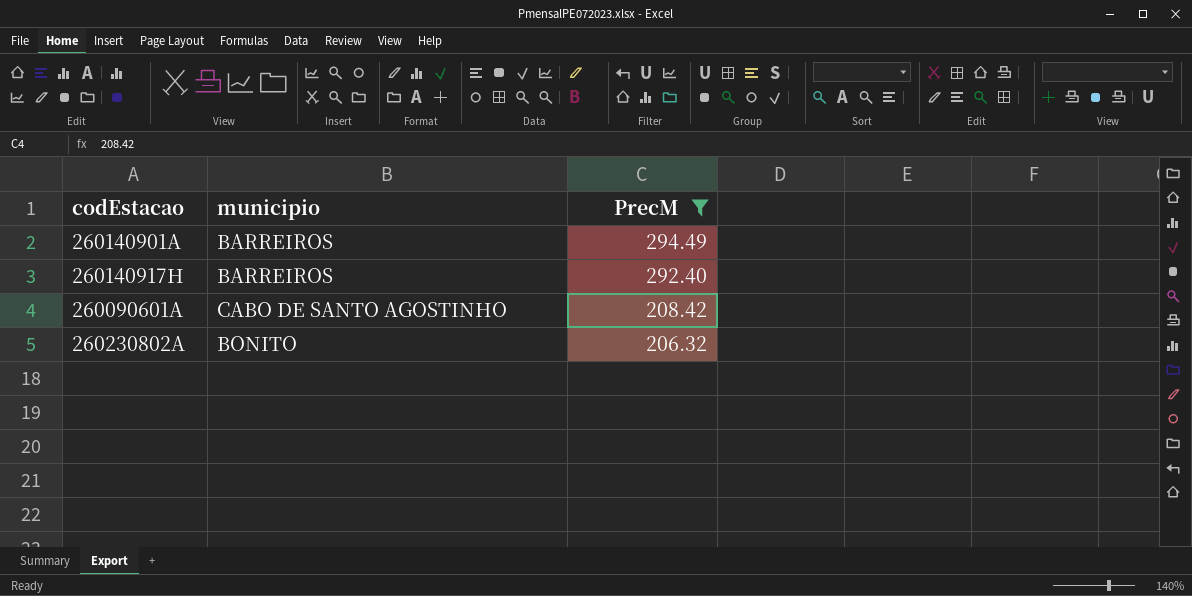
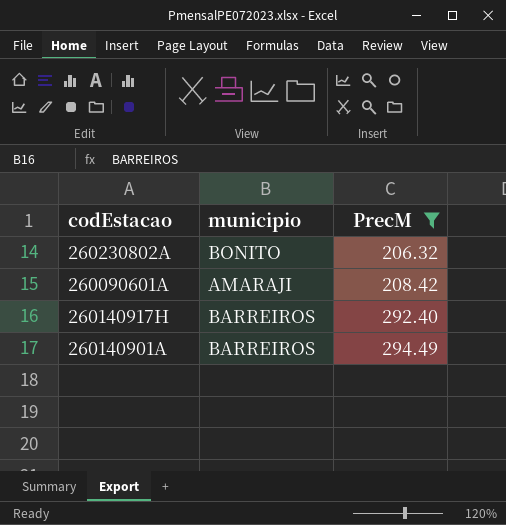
row order: PrecM descending -> PrecM ascending
260090601A | municipio: CABO DE SANTO AGOSTINHO -> AMARAJI

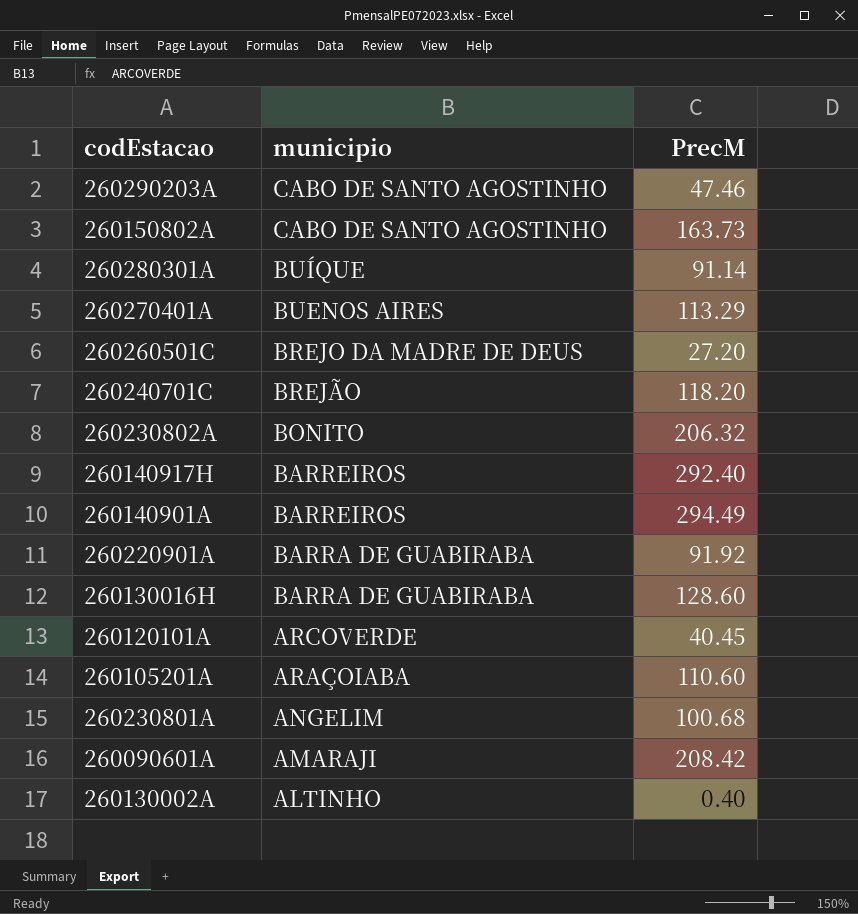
filter: PrecM >= 206.32 -> none
row order: PrecM ascending -> municipio descending

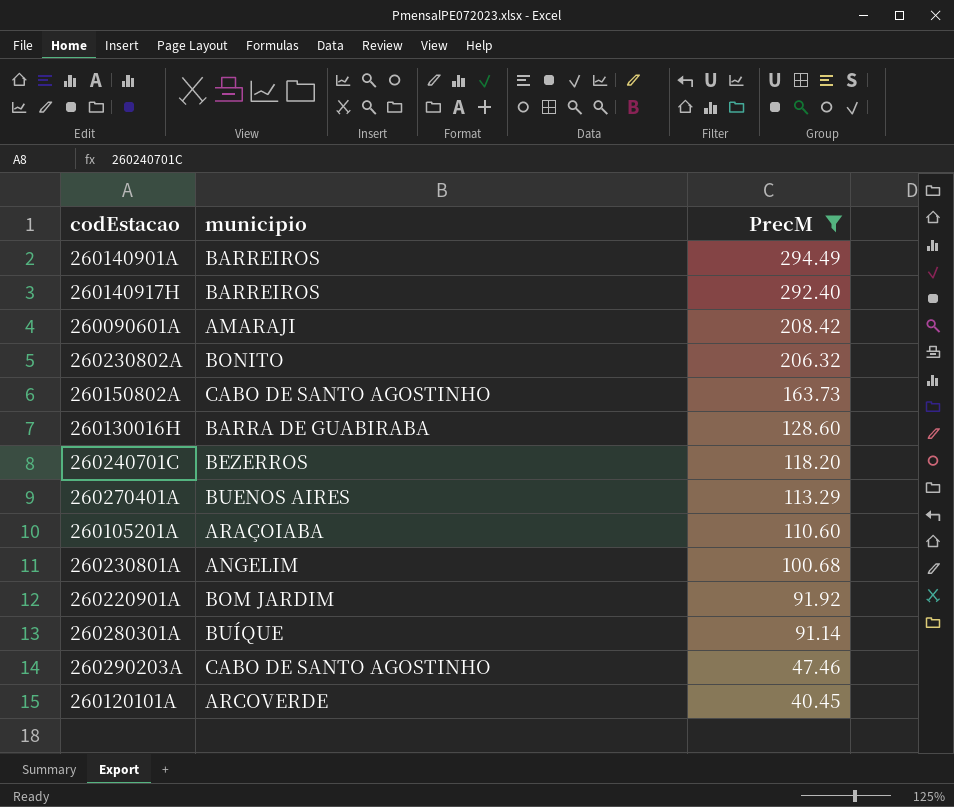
filter: none -> PrecM >= 40.45
row order: municipio descending -> PrecM descending
260240701C | municipio: BREJÃO -> BEZERROS
260220901A | municipio: BARRA DE GUABIRABA -> BOM JARDIM

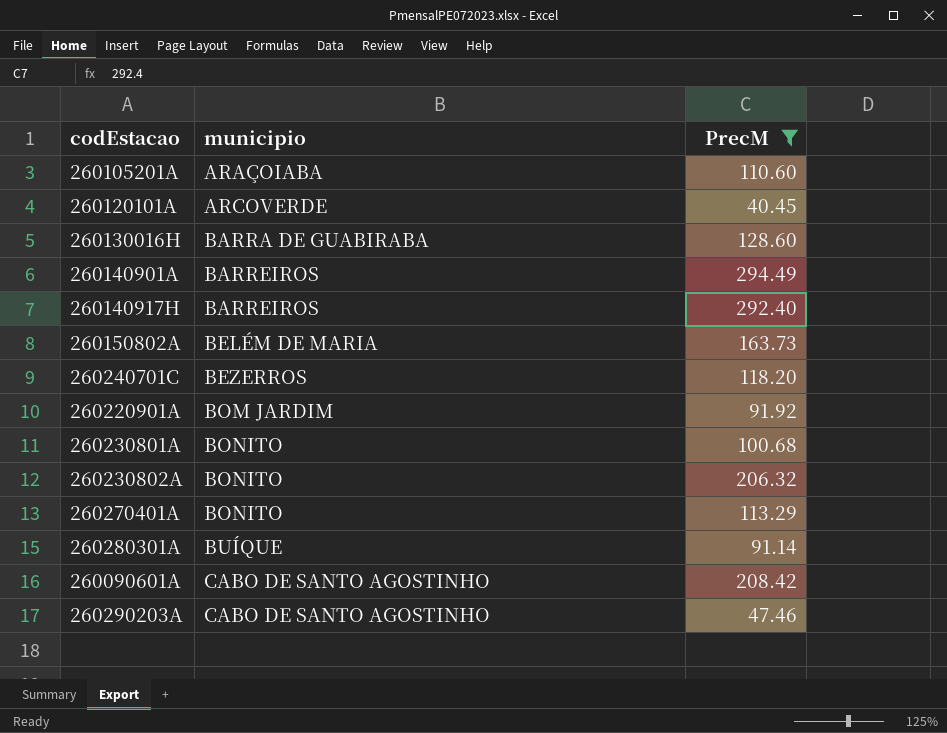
row order: PrecM descending -> municipio ascending
260150802A | municipio: CABO DE SANTO AGOSTINHO -> BELÉM DE MARIA
260230801A | municipio: ANGELIM -> BONITO
260270401A | municipio: BUENOS AIRES -> BONITO
260090601A | municipio: AMARAJI -> CABO DE SANTO AGOSTINHO

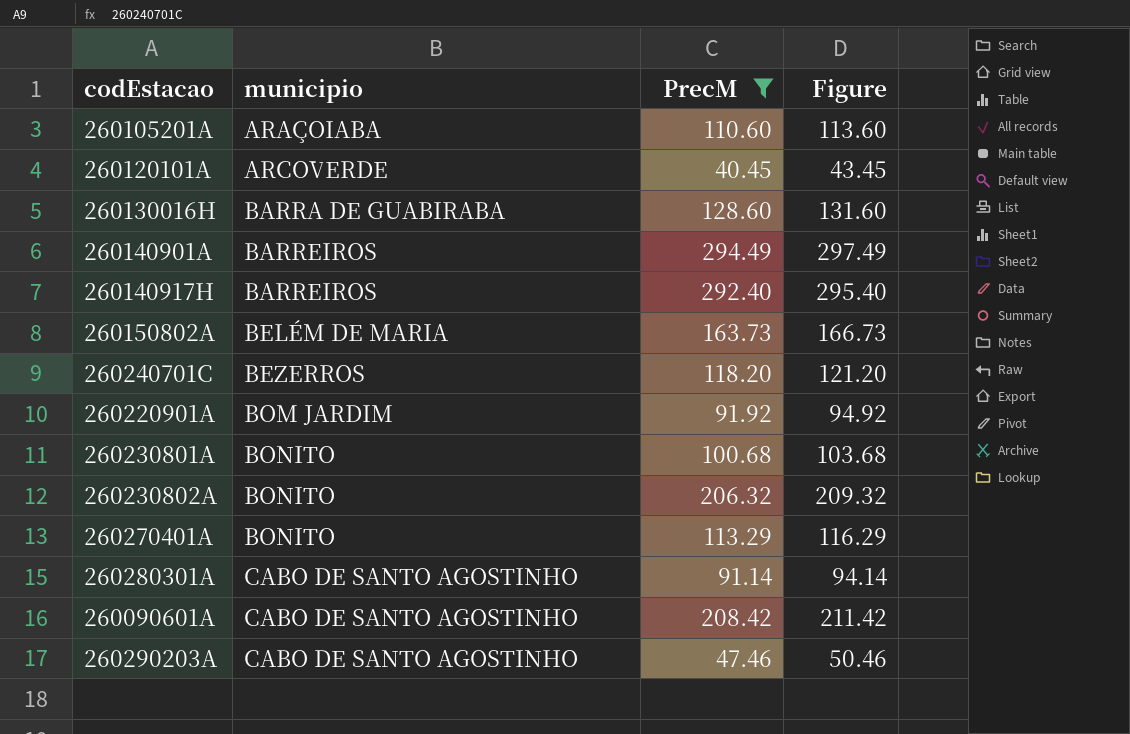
column Figure | formula: none -> [PrecM] + 3
260280301A | municipio: BUÍQUE -> CABO DE SANTO AGOSTINHO

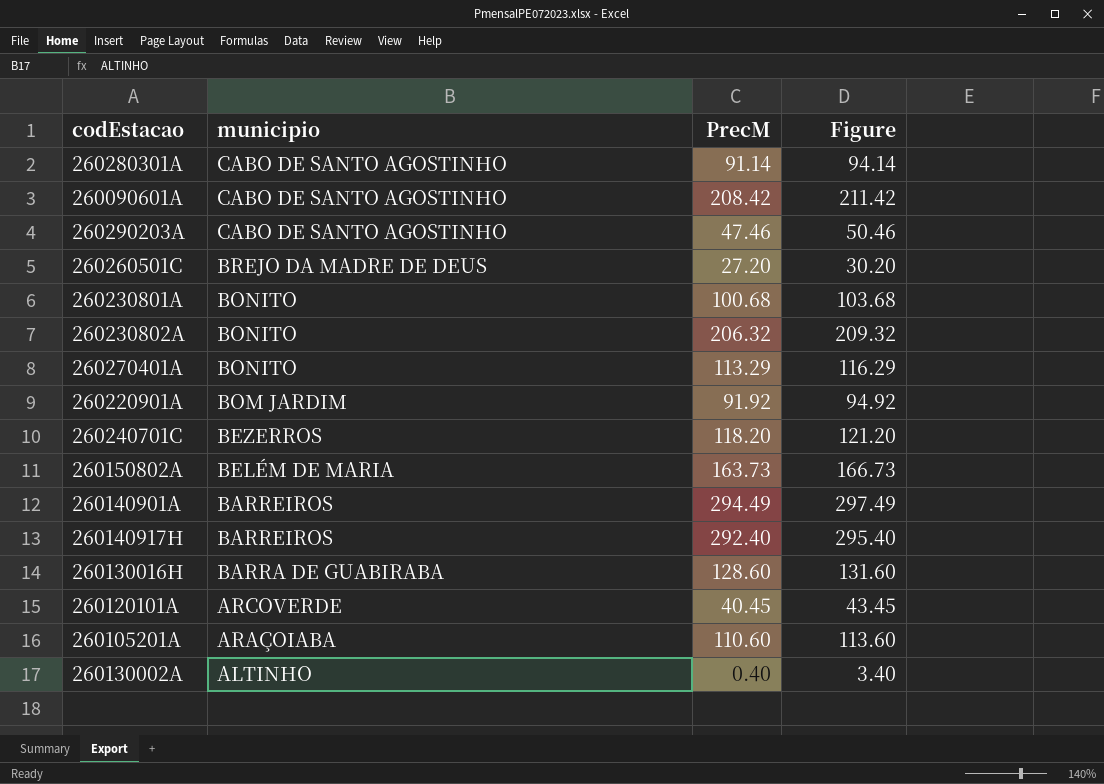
filter: PrecM >= 40.45 -> none
row order: municipio ascending -> municipio descending

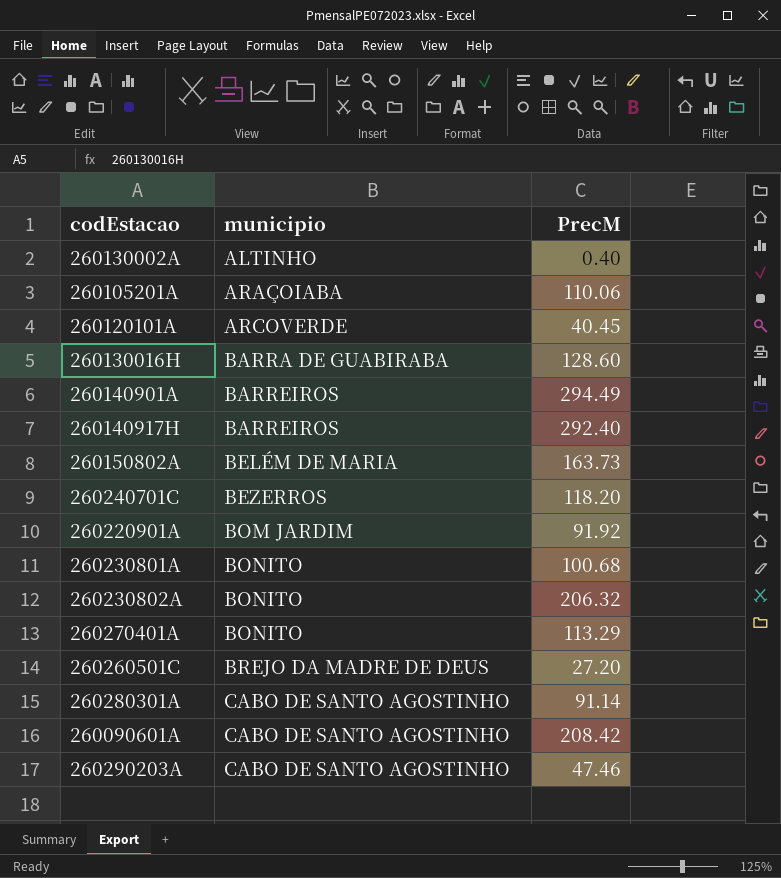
row order: municipio descending -> municipio ascending
column Figure | formula: [PrecM] + 3 -> none
260105201A | PrecM: 110.60 -> 110.06

